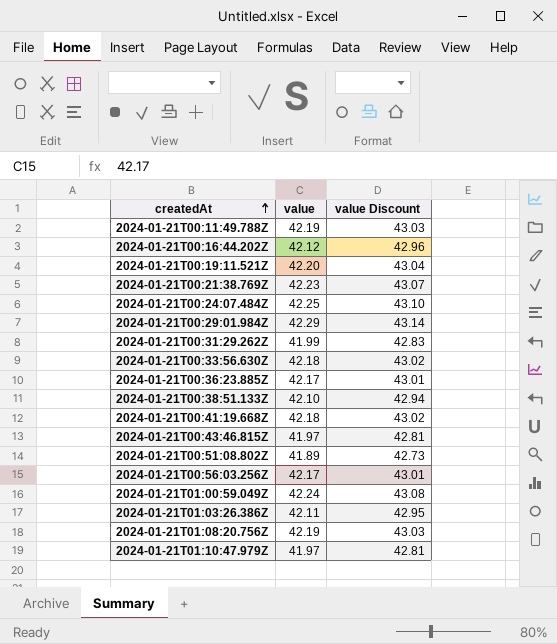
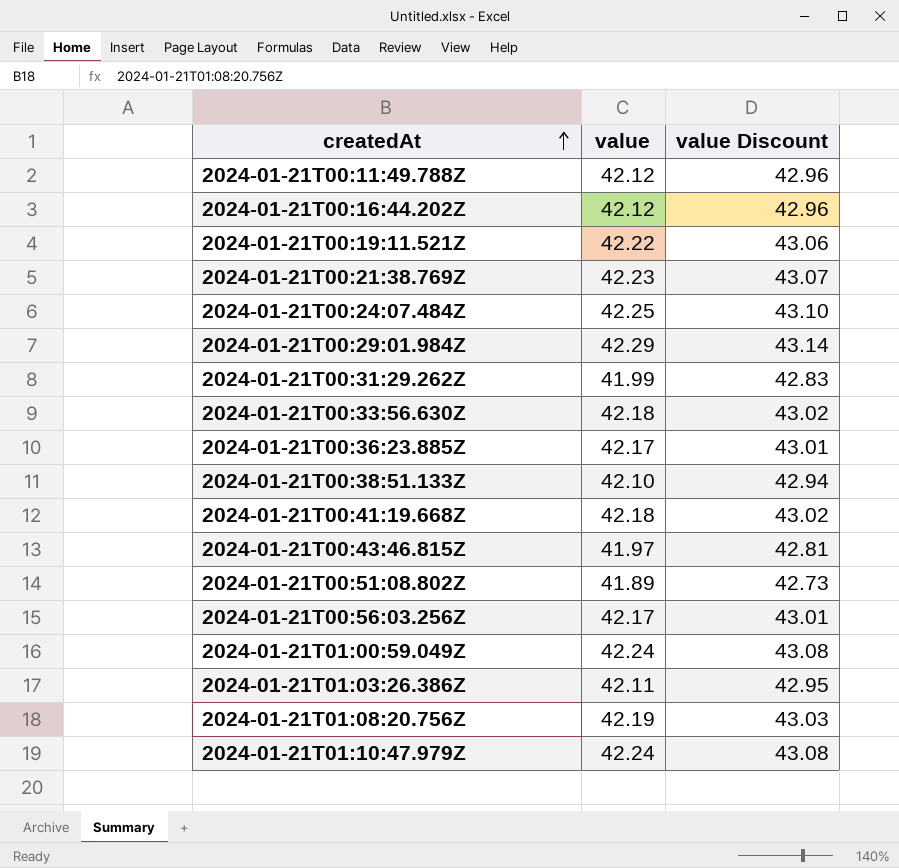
2024-01-21T00:11:49.788Z | value: 42.19 -> 42.12
2024-01-21T00:11:49.788Z | value Discount: 43.03 -> 42.96
2024-01-21T00:19:11.521Z | value: 42.20 -> 42.22
2024-01-21T00:19:11.521Z | value Discount: 43.04 -> 43.06
2024-01-21T01:10:47.979Z | value: 41.97 -> 42.24
2024-01-21T01:10:47.979Z | value Discount: 42.81 -> 43.08

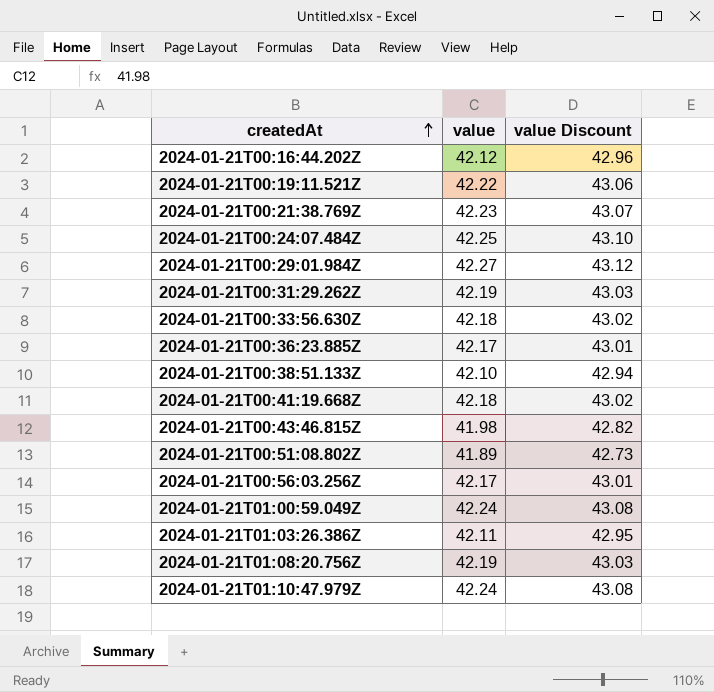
row 2024-01-21T00:11:49.788Z: 42.12 | 42.96 -> none
2024-01-21T00:29:01.984Z | value: 42.29 -> 42.27
2024-01-21T00:29:01.984Z | value Discount: 43.14 -> 43.12
2024-01-21T00:31:29.262Z | value: 41.99 -> 42.19
2024-01-21T00:31:29.262Z | value Discount: 42.83 -> 43.03
2024-01-21T00:43:46.815Z | value: 41.97 -> 41.98
2024-01-21T00:43:46.815Z | value Discount: 42.81 -> 42.82

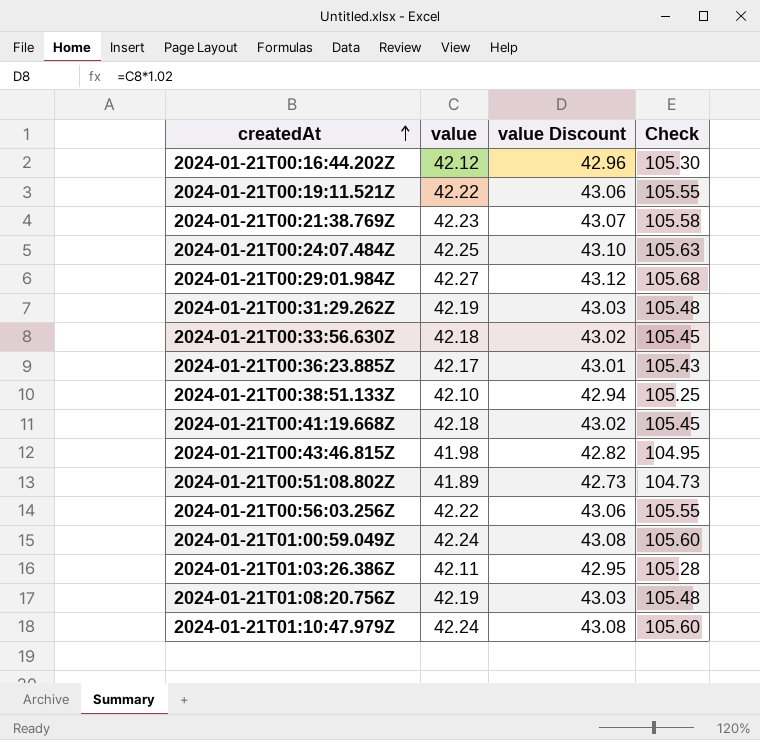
column Check | formula: none -> [value] * 2.5
2024-01-21T00:56:03.256Z | value: 42.17 -> 42.22
2024-01-21T00:56:03.256Z | value Discount: 43.01 -> 43.06

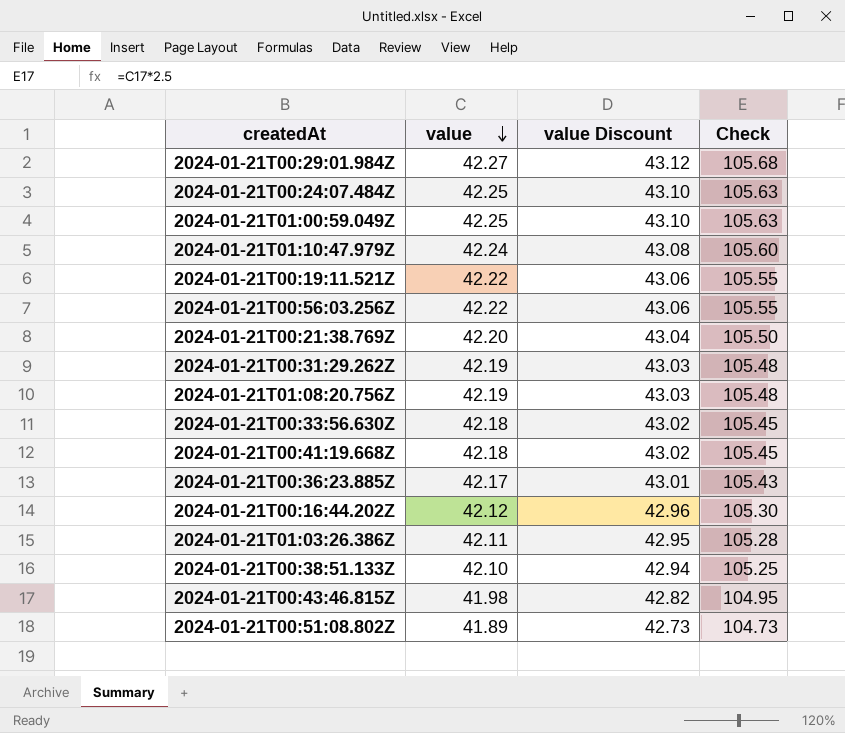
row order: createdAt ascending -> value descending
2024-01-21T01:00:59.049Z | value: 42.24 -> 42.25
2024-01-21T01:00:59.049Z | value Discount: 43.08 -> 43.10
2024-01-21T01:00:59.049Z | Check: 105.60 -> 105.63
2024-01-21T00:21:38.769Z | value: 42.23 -> 42.20
2024-01-21T00:21:38.769Z | value Discount: 43.07 -> 43.04
2024-01-21T00:21:38.769Z | Check: 105.58 -> 105.50

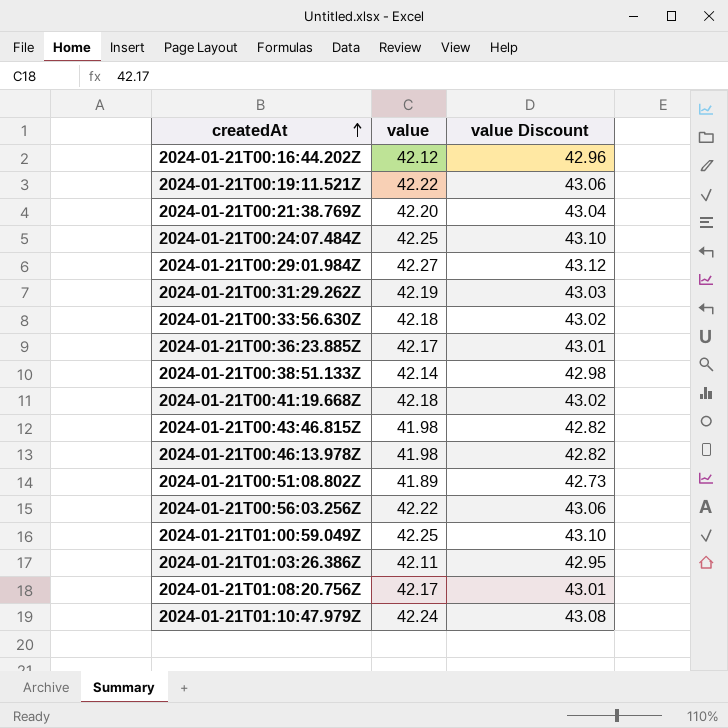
row order: value descending -> createdAt ascending
column Check | formula: [value] * 2.5 -> none
2024-01-21T00:38:51.133Z | value: 42.10 -> 42.14
2024-01-21T00:38:51.133Z | value Discount: 42.94 -> 42.98
row 2024-01-21T00:46:13.978Z: none -> 41.98 | 42.82
2024-01-21T01:08:20.756Z | value: 42.19 -> 42.17
2024-01-21T01:08:20.756Z | value Discount: 43.03 -> 43.01

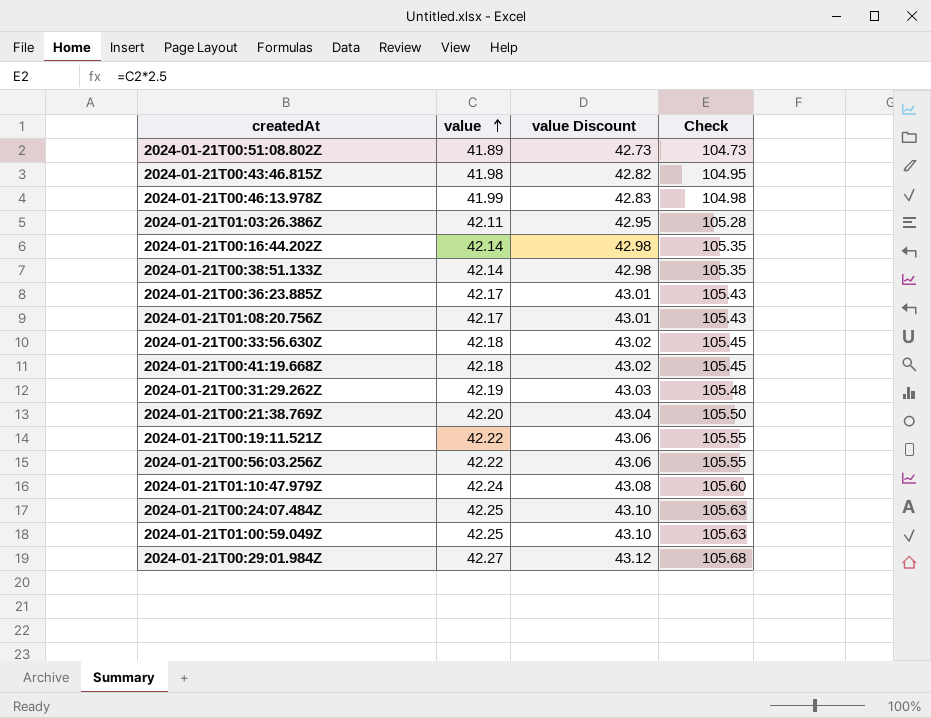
row order: createdAt ascending -> value ascending
column Check | formula: none -> [value] * 2.5
2024-01-21T00:46:13.978Z | value: 41.98 -> 41.99
2024-01-21T00:46:13.978Z | value Discount: 42.82 -> 42.83
2024-01-21T00:16:44.202Z | value: 42.12 -> 42.14
2024-01-21T00:16:44.202Z | value Discount: 42.96 -> 42.98

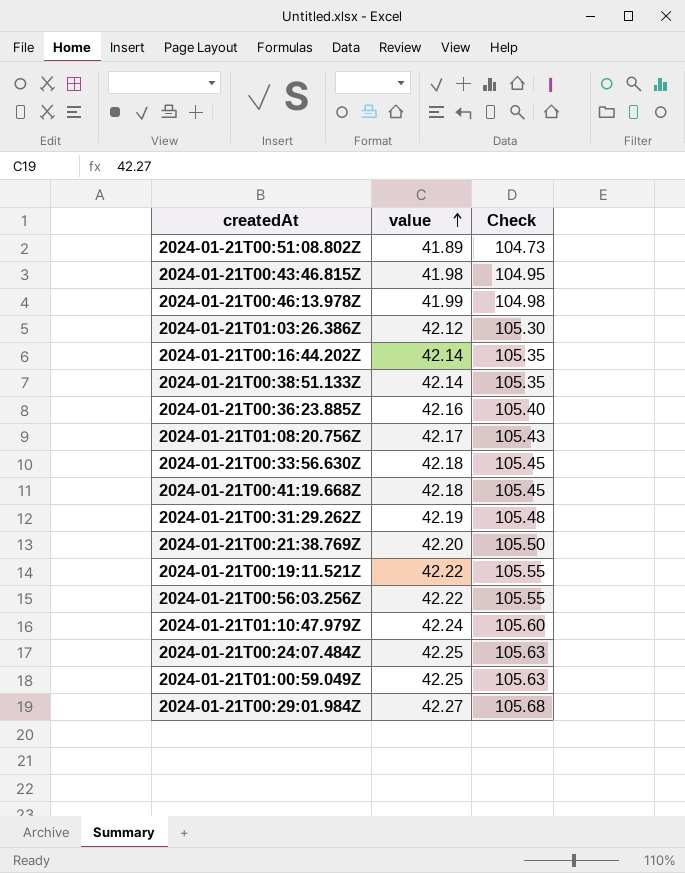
column value Discount | formula: [value] * 1.02 -> none
2024-01-21T01:03:26.386Z | value: 42.11 -> 42.12
2024-01-21T01:03:26.386Z | Check: 105.28 -> 105.30
2024-01-21T00:36:23.885Z | value: 42.17 -> 42.16
2024-01-21T00:36:23.885Z | Check: 105.43 -> 105.40

